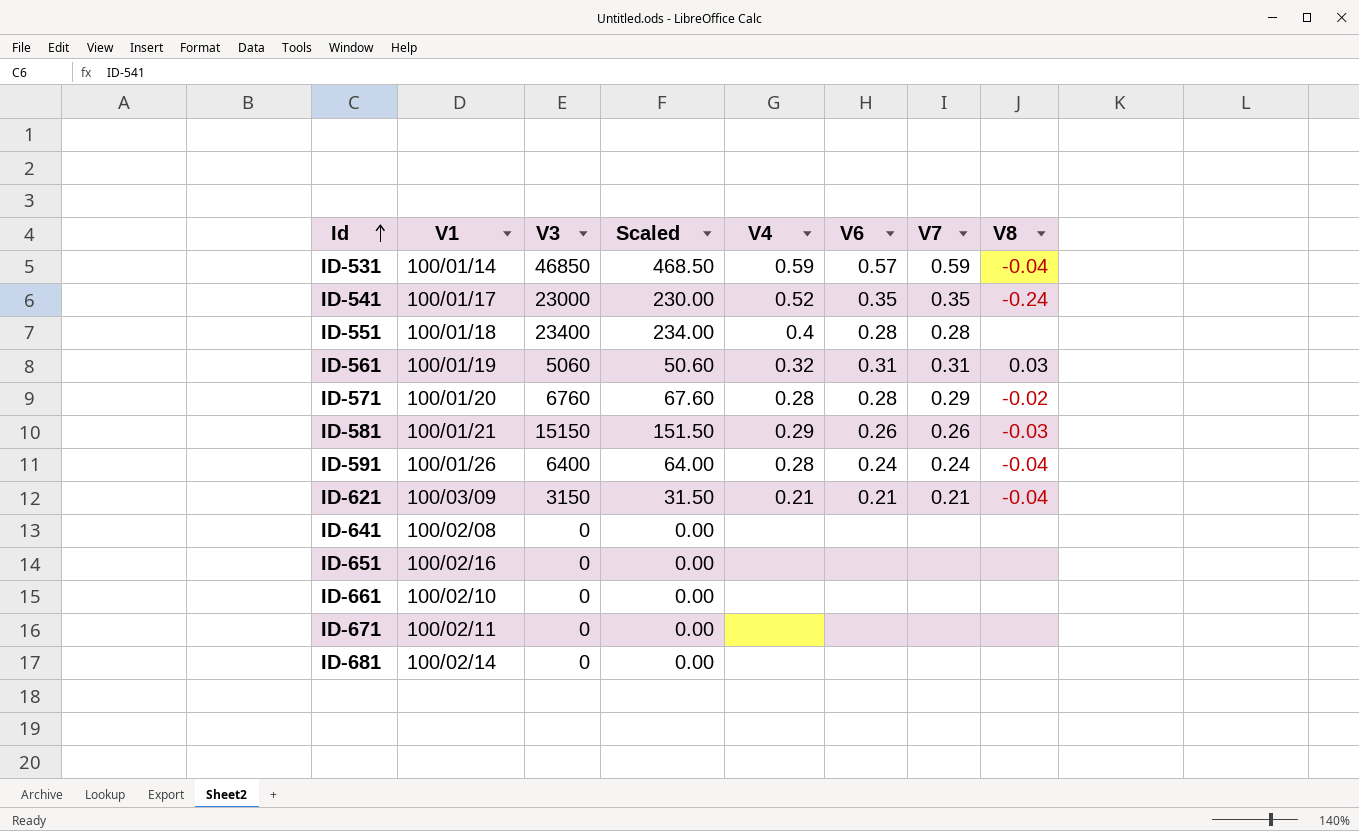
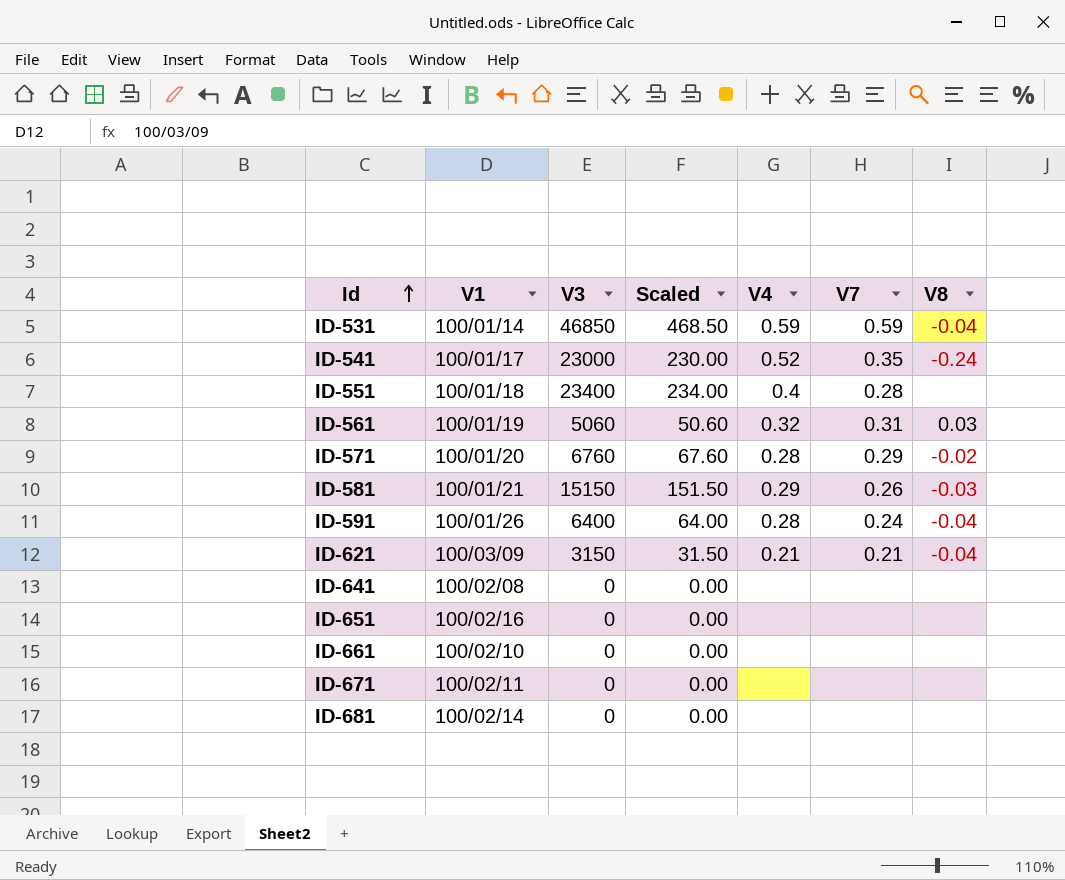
column V6 | position: 6 -> none

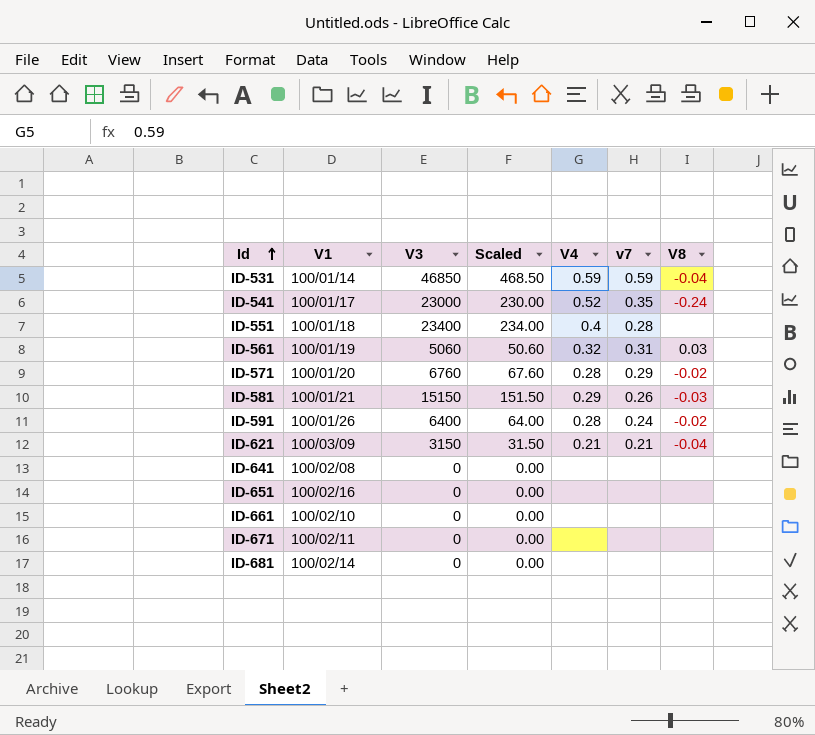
column name: V7 -> v7
ID-591 | V8: -0.04 -> -0.02

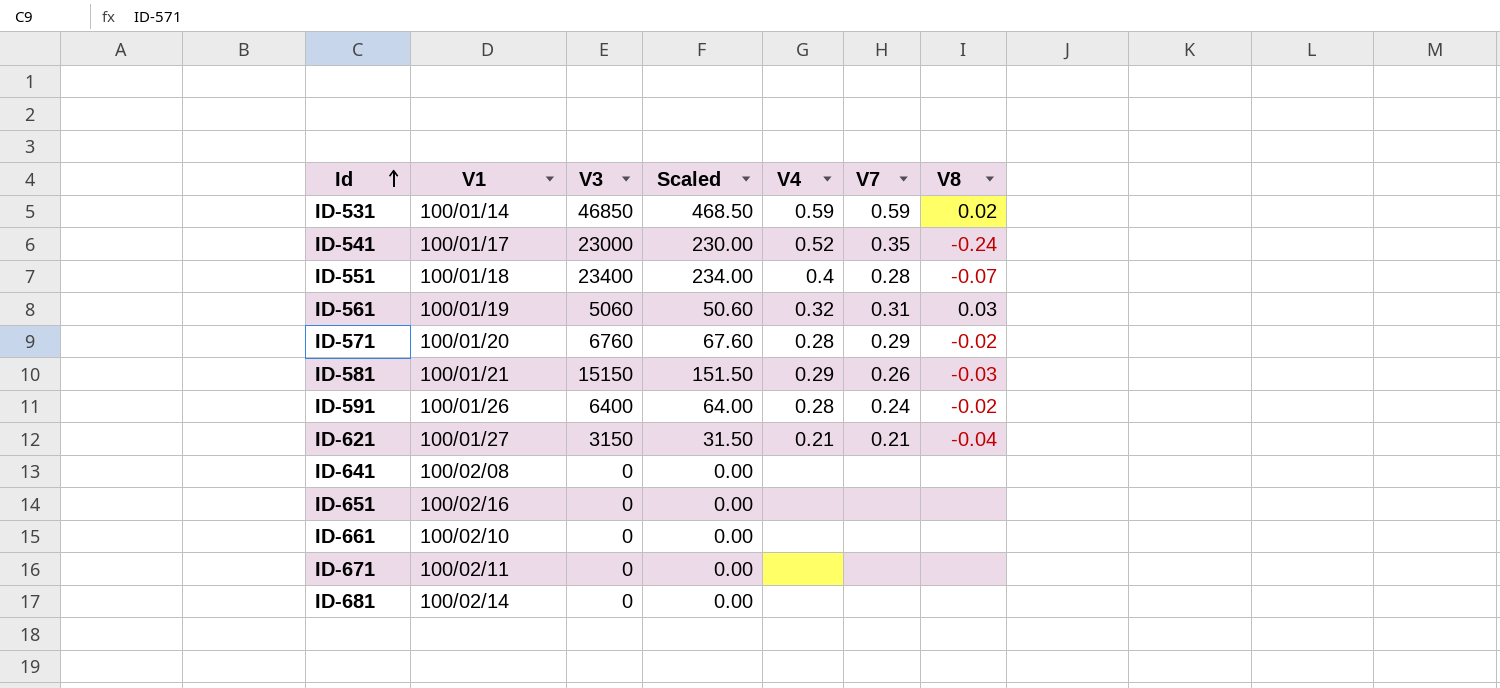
column name: v7 -> V7
ID-531 | V8: -0.04 -> 0.02
ID-551 | V8: none -> -0.07
ID-621 | V1: 100/03/09 -> 100/01/27

